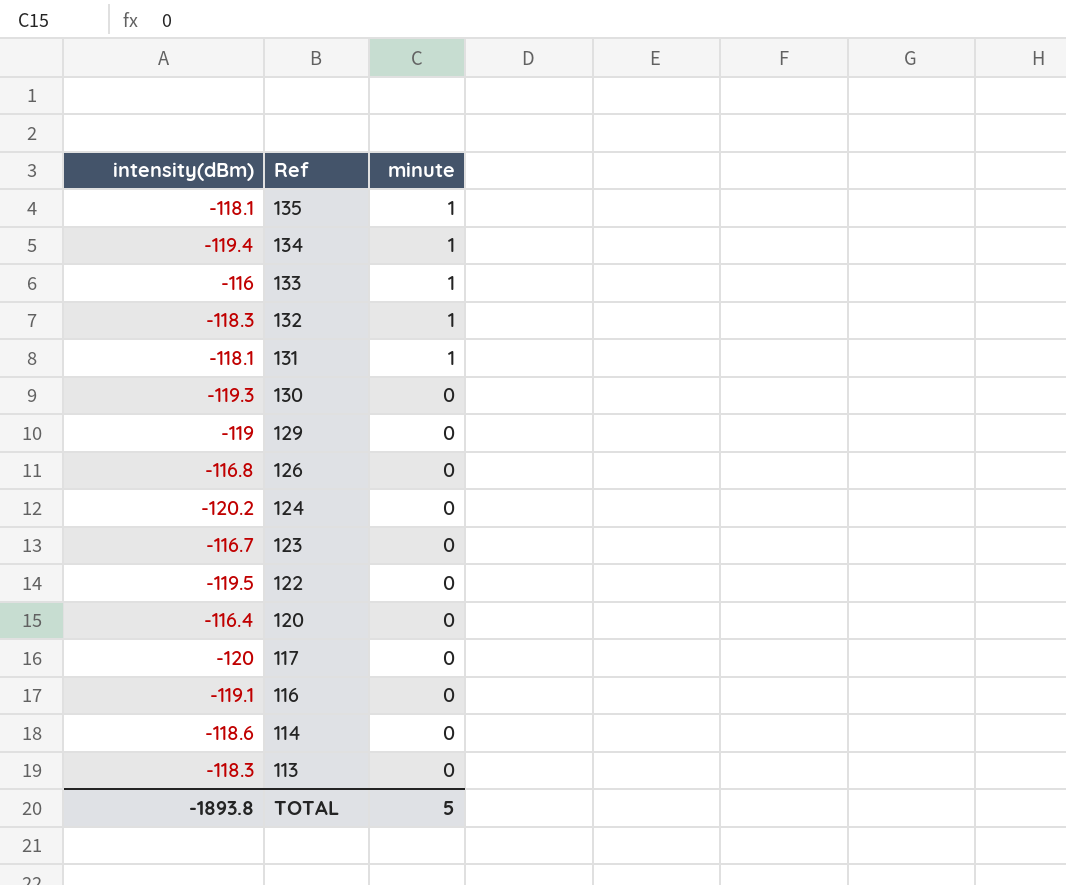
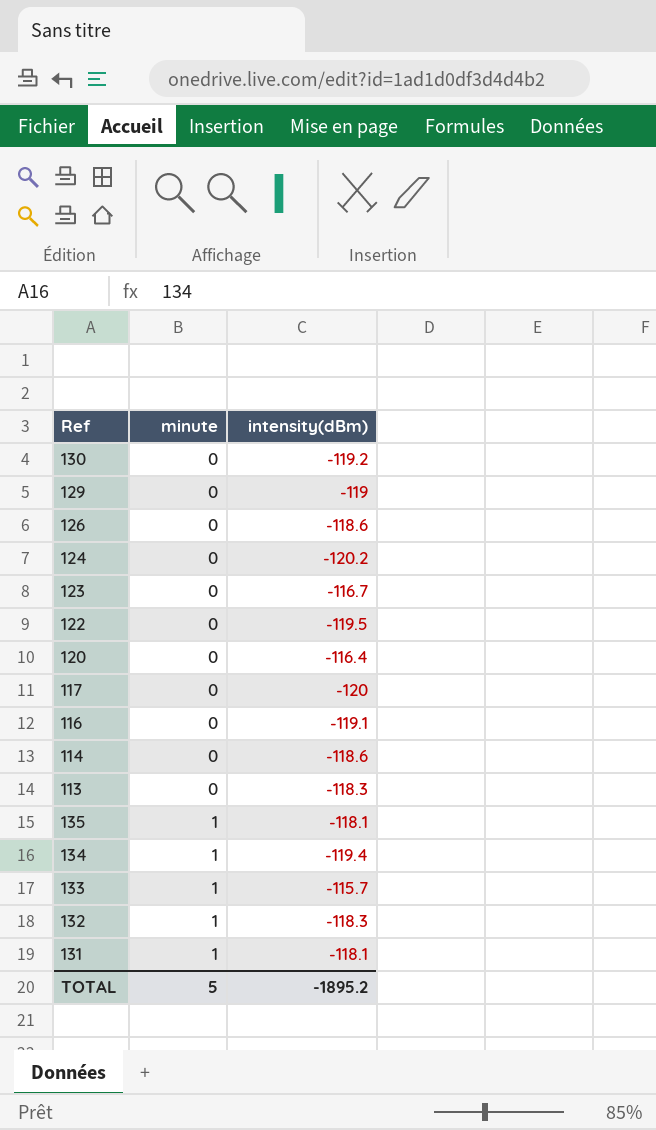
row order: Ref descending -> minute ascending
column intensity(dBm) | position: 1 -> 3
130 | intensity(dBm): -119.3 -> -119.2
126 | intensity(dBm): -116.8 -> -118.6
133 | intensity(dBm): -116 -> -115.7
TOTAL | intensity(dBm): -1893.8 -> -1895.2

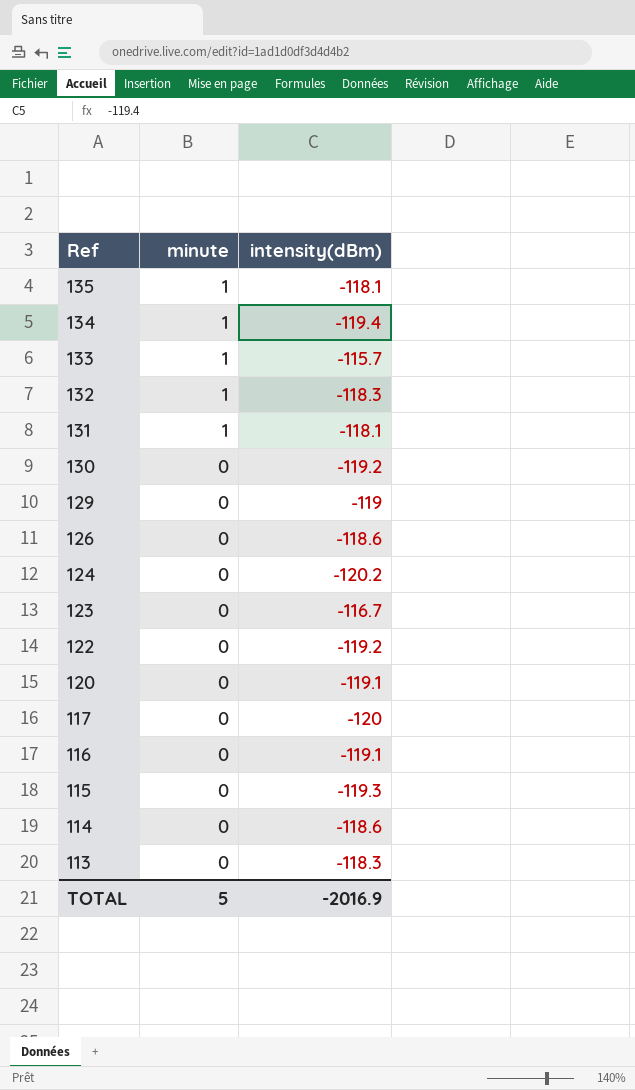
row order: minute ascending -> Ref descending
122 | intensity(dBm): -119.5 -> -119.2
120 | intensity(dBm): -116.4 -> -119.1
row 115: none -> 0 | -119.3
TOTAL | intensity(dBm): -1895.2 -> -2016.9

